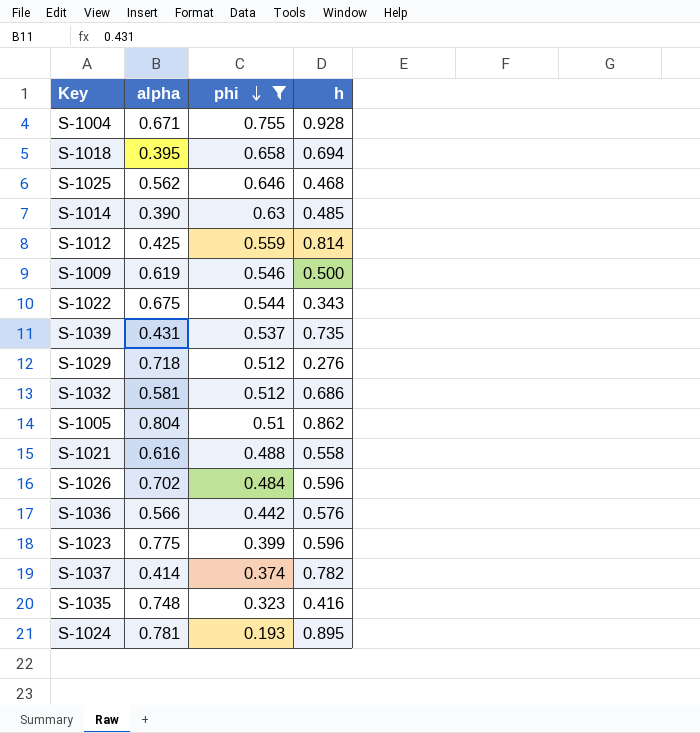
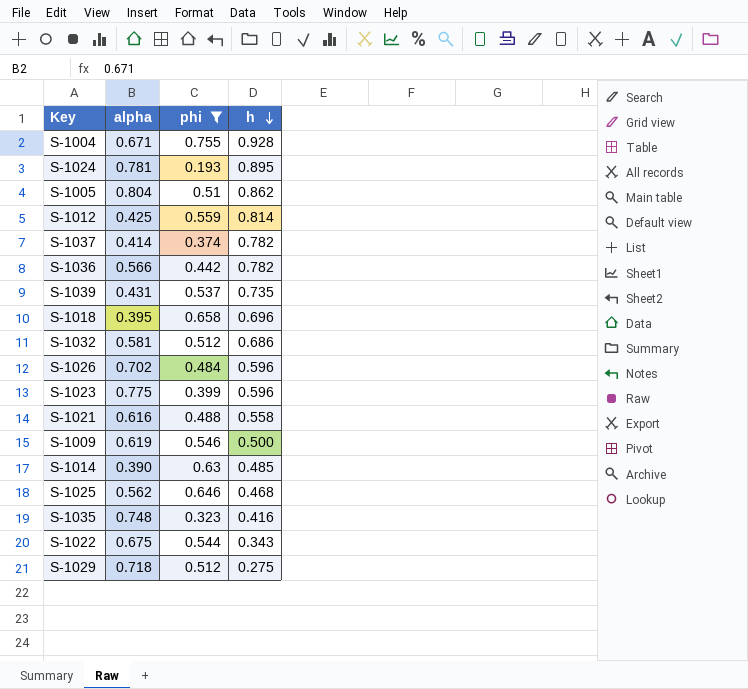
row order: phi descending -> h descending
S-1036 | h: 0.576 -> 0.782
S-1018 | h: 0.694 -> 0.696
S-1029 | h: 0.276 -> 0.275

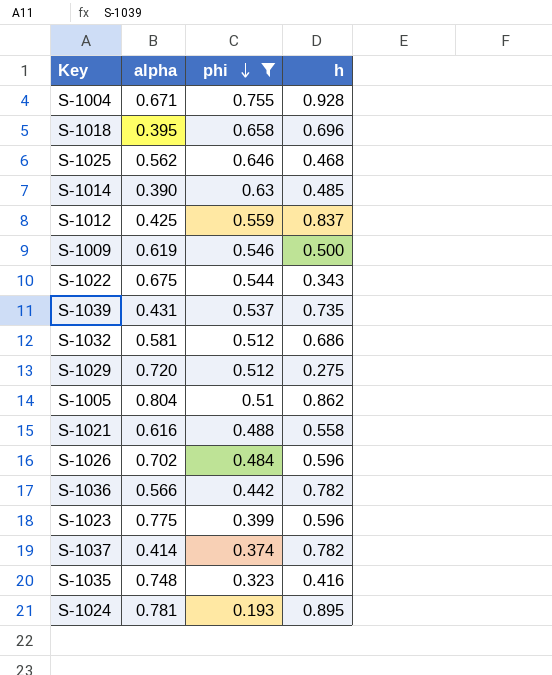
row order: h descending -> phi descending
S-1012 | h: 0.814 -> 0.837
S-1029 | alpha: 0.718 -> 0.720

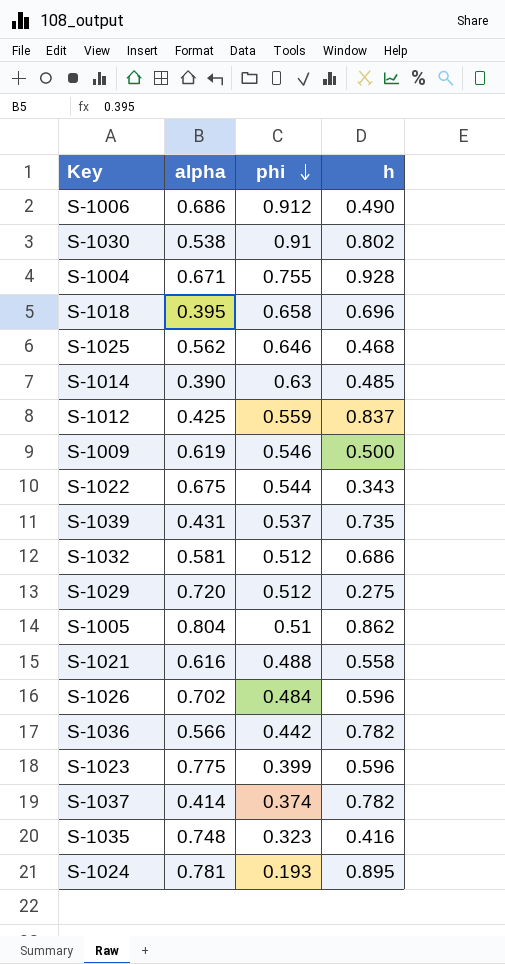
filter: phi <= 0.755 -> none

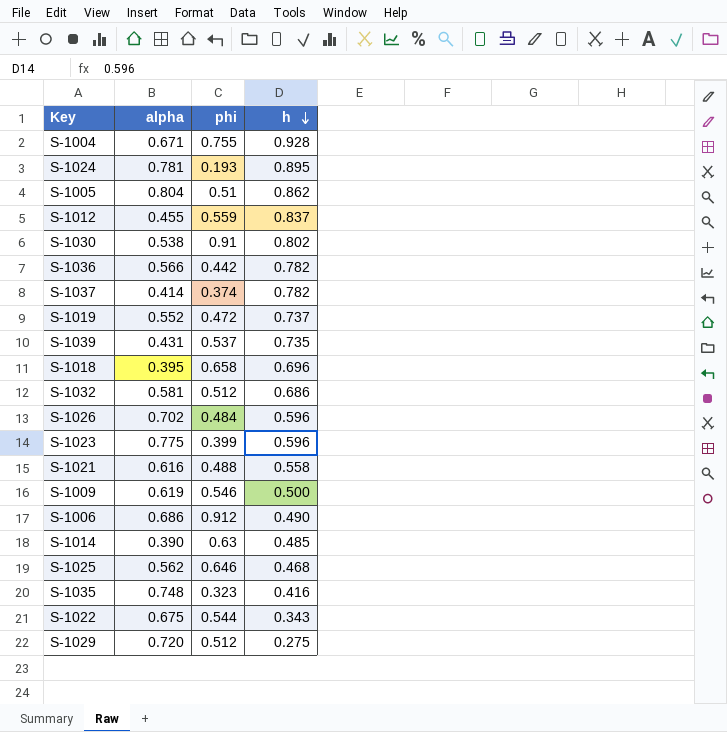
row order: phi descending -> h descending
S-1012 | alpha: 0.425 -> 0.455
row S-1019: none -> 0.552 | 0.472 | 0.737

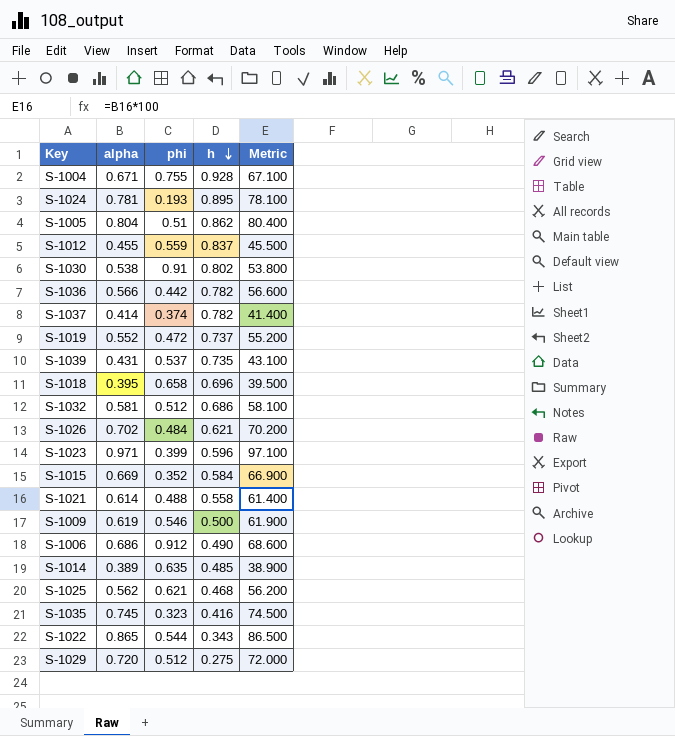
column Metric | formula: none -> [alpha] * 100
S-1026 | h: 0.596 -> 0.621
S-1023 | alpha: 0.775 -> 0.971
row S-1015: none -> 0.669 | 0.352 | 0.584 | 66.900
S-1021 | alpha: 0.616 -> 0.614
S-1014 | alpha: 0.390 -> 0.389
S-1014 | phi: 0.63 -> 0.635
S-1025 | phi: 0.646 -> 0.621
S-1035 | alpha: 0.748 -> 0.745
S-1022 | alpha: 0.675 -> 0.865

